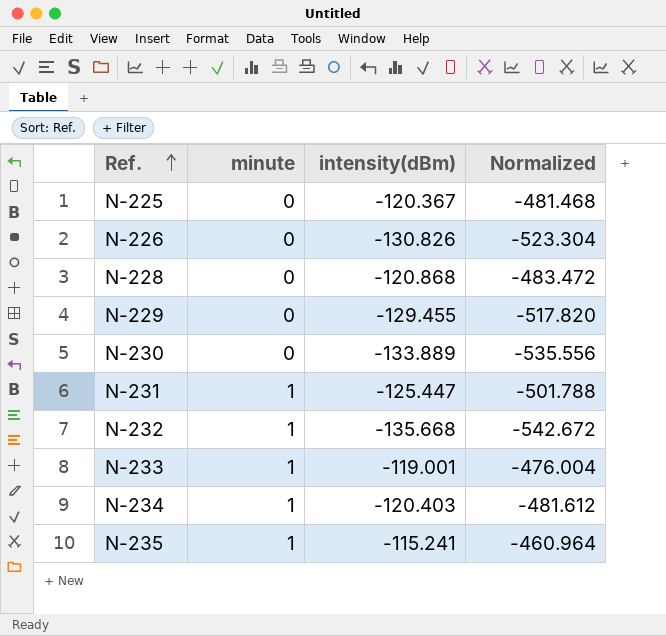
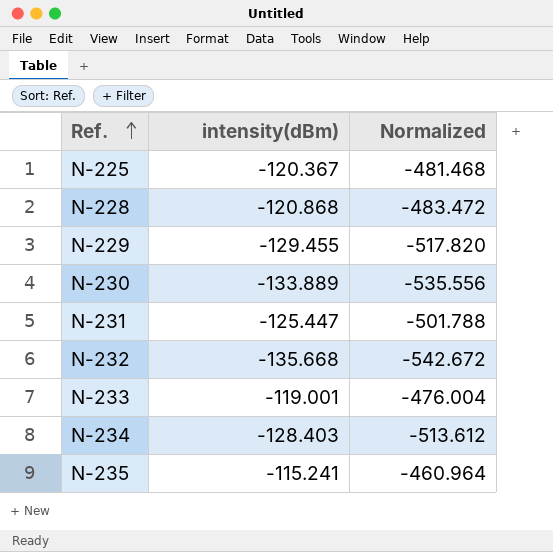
column minute | position: 2 -> none
row N-226: 0 | -130.826 | -523.304 -> none
N-234 | intensity(dBm): -120.403 -> -128.403
N-234 | Normalized: -481.612 -> -513.612

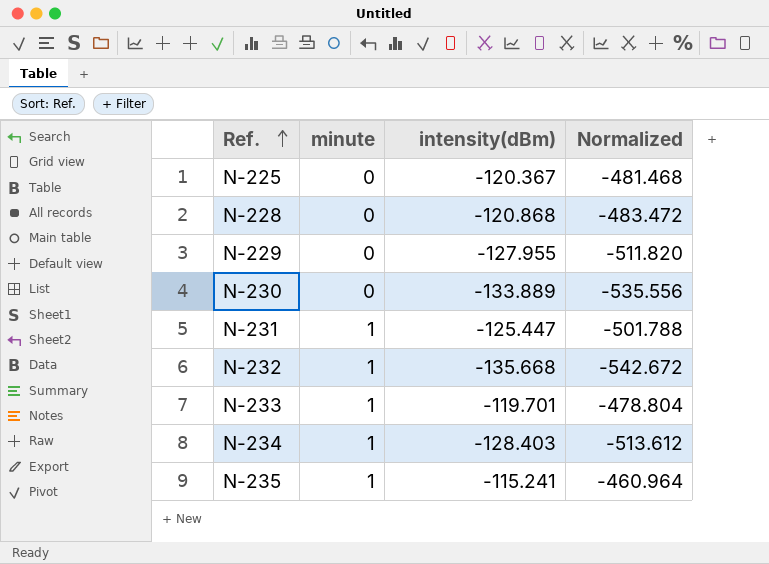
column minute | position: none -> 2
N-229 | intensity(dBm): -129.455 -> -127.955
N-229 | Normalized: -517.820 -> -511.820
N-233 | intensity(dBm): -119.001 -> -119.701
N-233 | Normalized: -476.004 -> -478.804

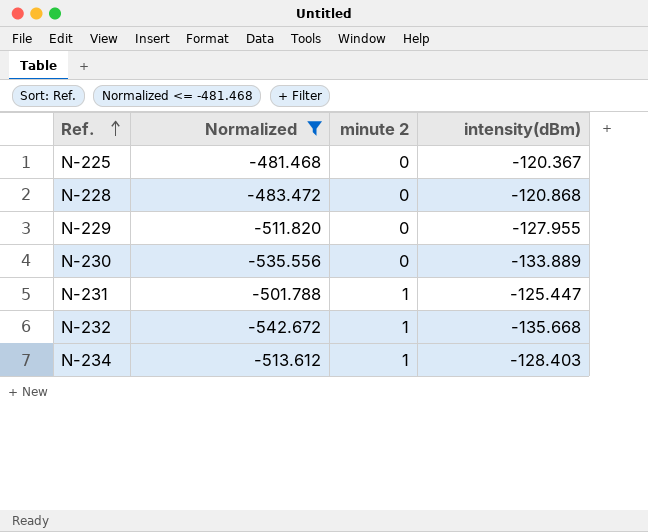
filter: none -> Normalized <= -481.468
column Normalized | position: 4 -> 2
column name: minute -> minute 2

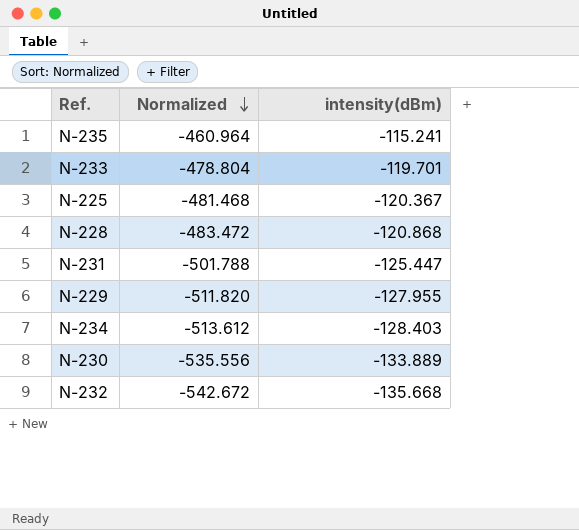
filter: Normalized <= -481.468 -> none
row order: Ref. ascending -> Normalized descending
column minute 2 | position: 3 -> none

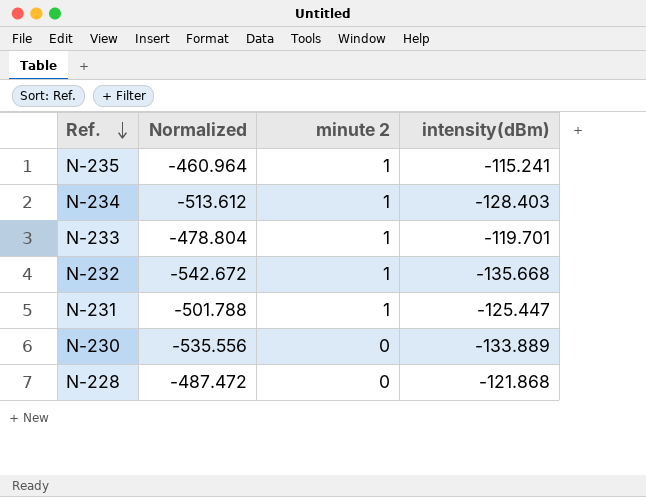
row order: Normalized descending -> Ref. descending
column minute 2 | position: none -> 3
row N-225: -481.468 | -120.367 -> none
row N-229: -511.820 | -127.955 -> none
N-228 | Normalized: -483.472 -> -487.472
N-228 | intensity(dBm): -120.868 -> -121.868

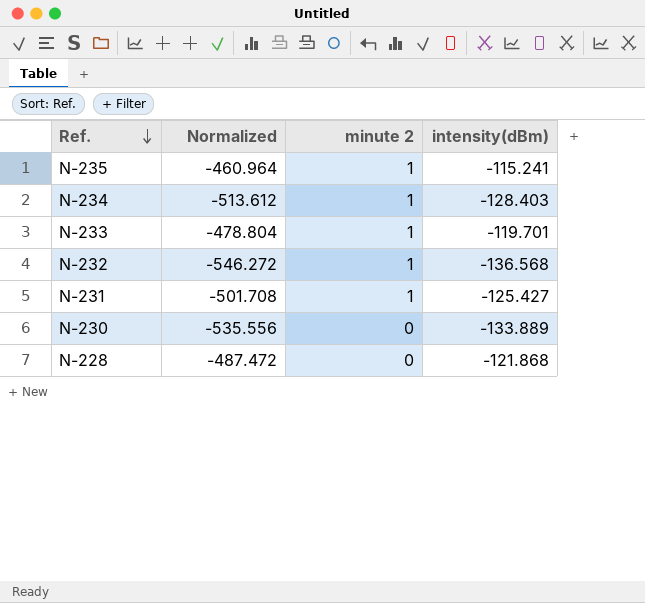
N-232 | Normalized: -542.672 -> -546.272
N-232 | intensity(dBm): -135.668 -> -136.568
N-231 | Normalized: -501.788 -> -501.708
N-231 | intensity(dBm): -125.447 -> -125.427

